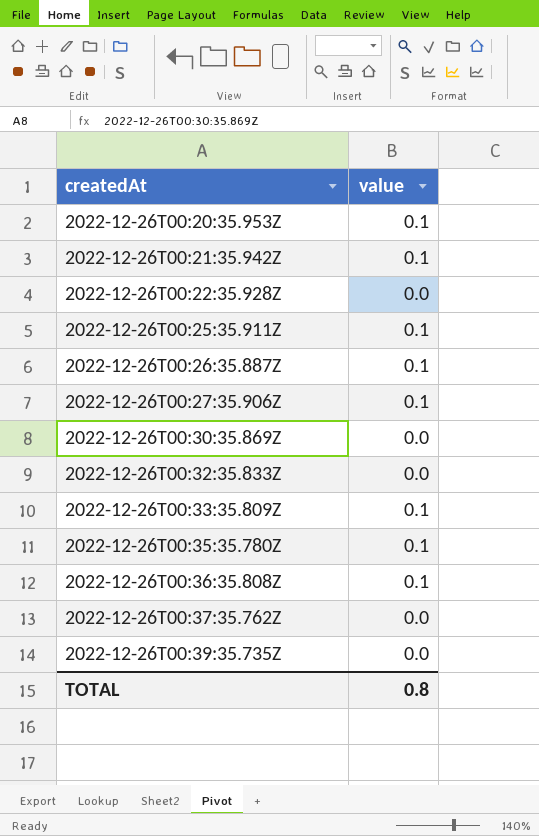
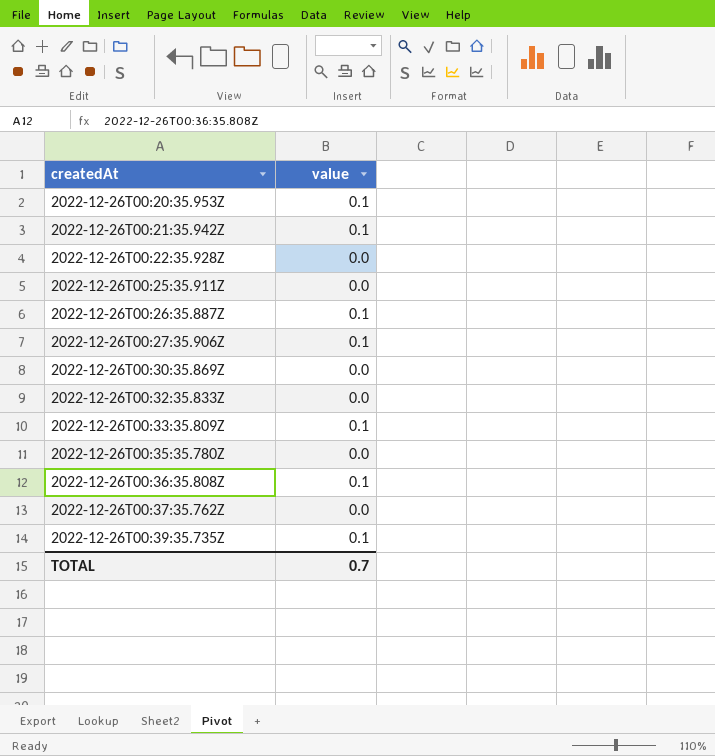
2022-12-26T00:25:35.911Z | value: 0.1 -> 0.0
2022-12-26T00:35:35.780Z | value: 0.1 -> 0.0
2022-12-26T00:39:35.735Z | value: 0.0 -> 0.1
TOTAL | value: 0.8 -> 0.7

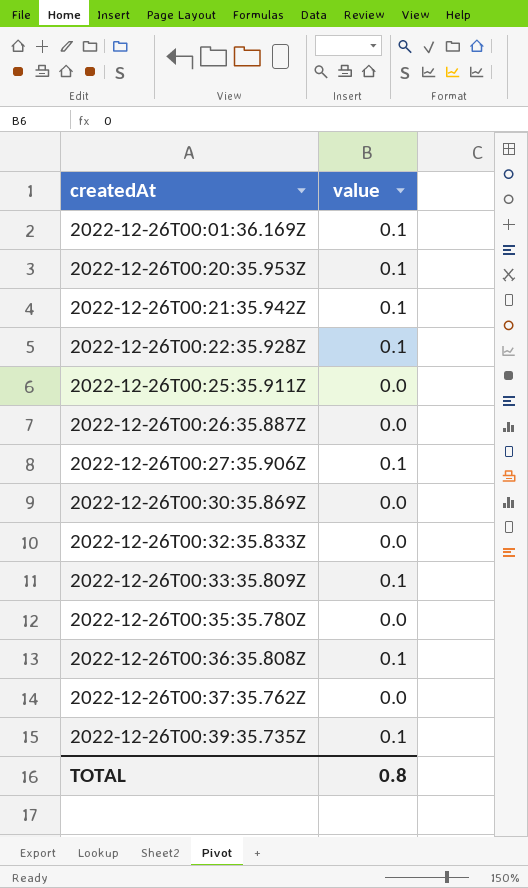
row 2022-12-26T00:01:36.169Z: none -> 0.1
2022-12-26T00:22:35.928Z | value: 0.0 -> 0.1
2022-12-26T00:26:35.887Z | value: 0.1 -> 0.0
TOTAL | value: 0.7 -> 0.8

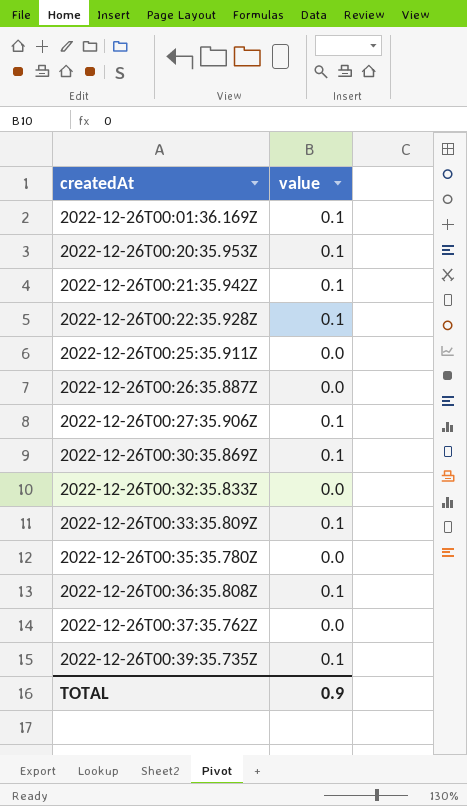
2022-12-26T00:30:35.869Z | value: 0.0 -> 0.1
TOTAL | value: 0.8 -> 0.9

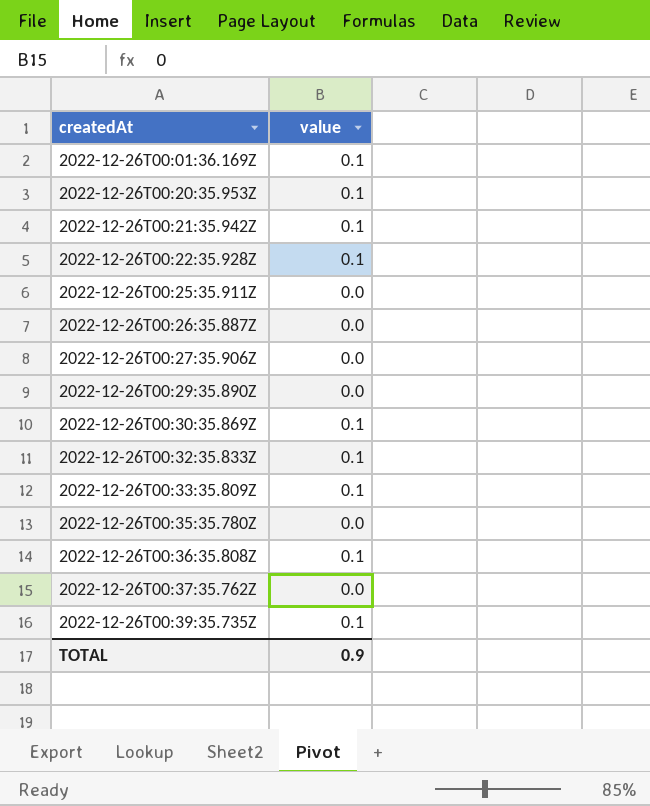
2022-12-26T00:27:35.906Z | value: 0.1 -> 0.0
row 2022-12-26T00:29:35.890Z: none -> 0.0
2022-12-26T00:32:35.833Z | value: 0.0 -> 0.1

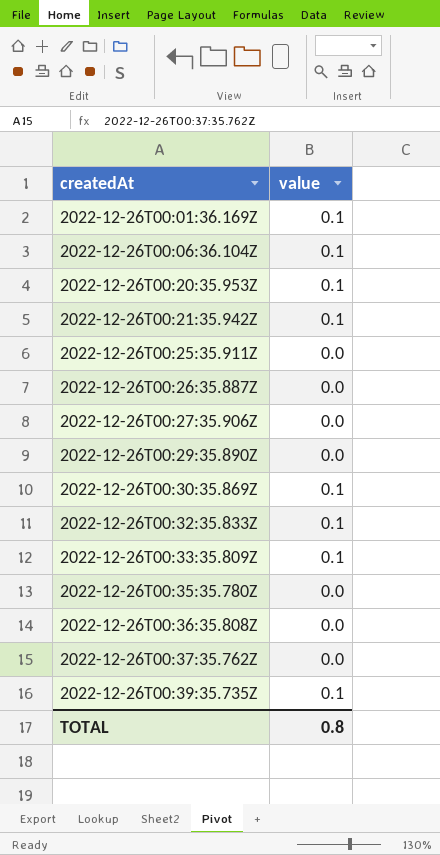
row 2022-12-26T00:22:35.928Z: 0.1 -> none
row 2022-12-26T00:06:36.104Z: none -> 0.1
2022-12-26T00:36:35.808Z | value: 0.1 -> 0.0
TOTAL | value: 0.9 -> 0.8

